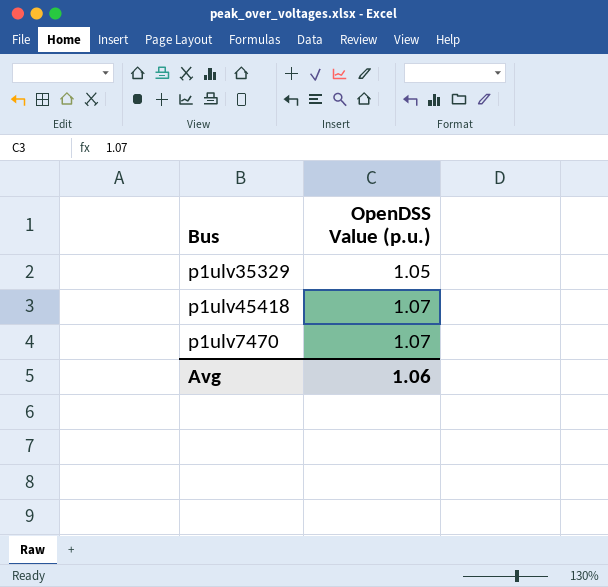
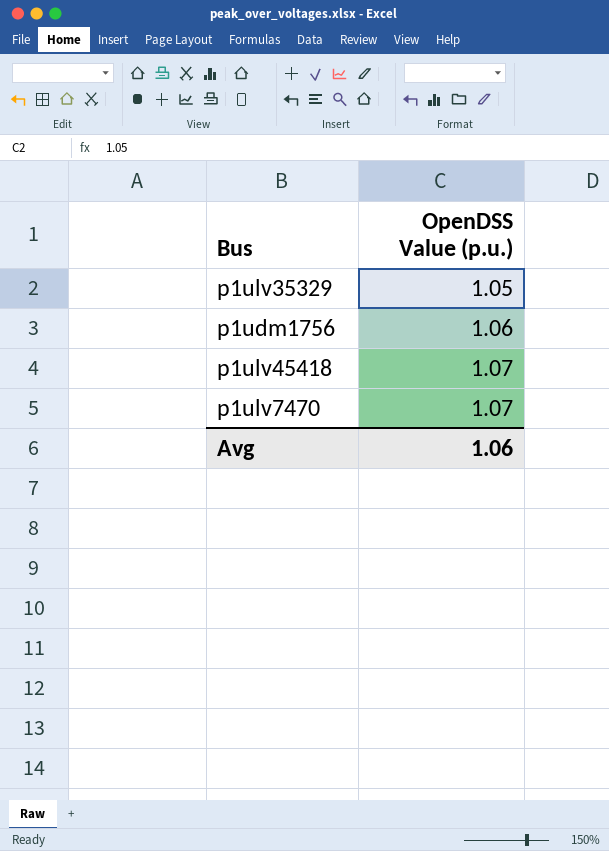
row p1udm1756: none -> 1.06

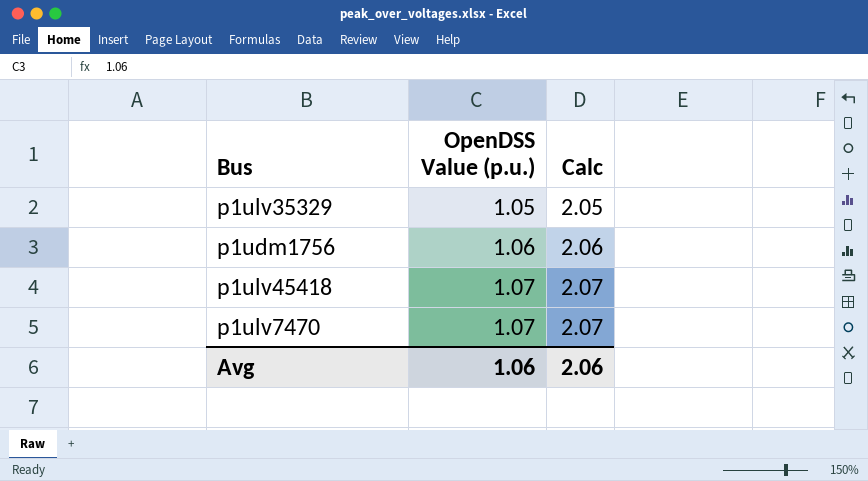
column Calc | formula: none -> [OpenDSS Value (p.u.)] + 1

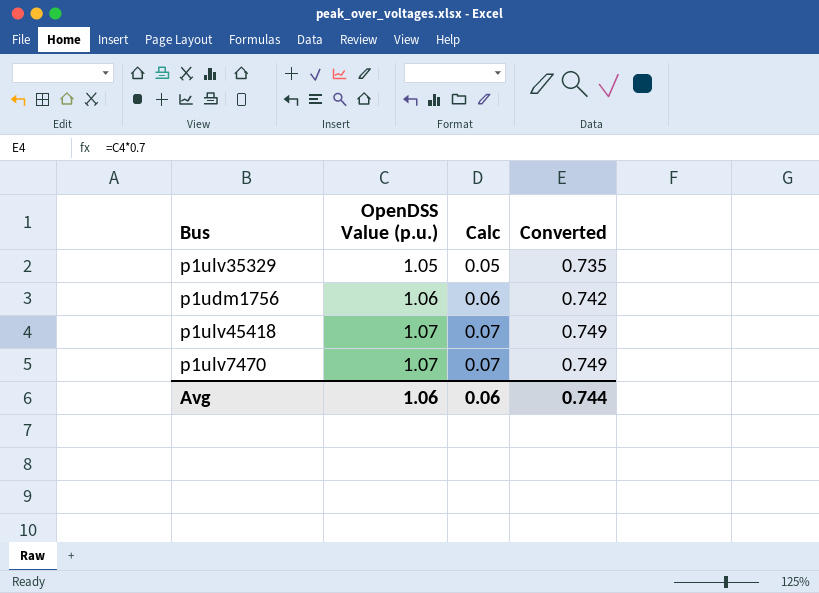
column Calc | formula: [OpenDSS Value (p.u.)] + 1 -> [OpenDSS Value (p.u.)] - 1
column Converted | formula: none -> [OpenDSS Value (p.u.)] * 0.7
Avg | Calc: 2.06 -> 0.06

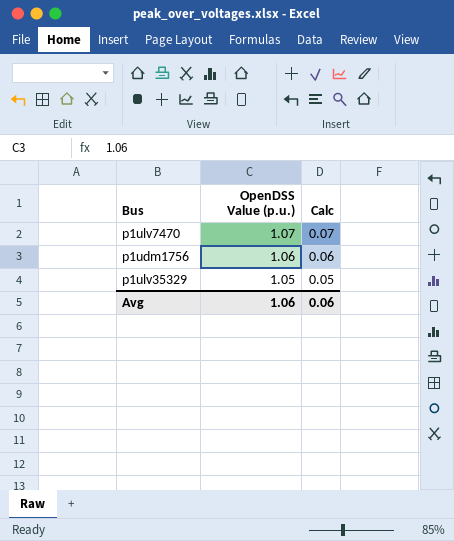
row order: OpenDSS Value (p.u.) ascending -> OpenDSS Value (p.u.) descending
column Converted | formula: [OpenDSS Value (p.u.)] * 0.7 -> none
row p1ulv45418: 1.07 | 0.07 | 0.749 -> none

